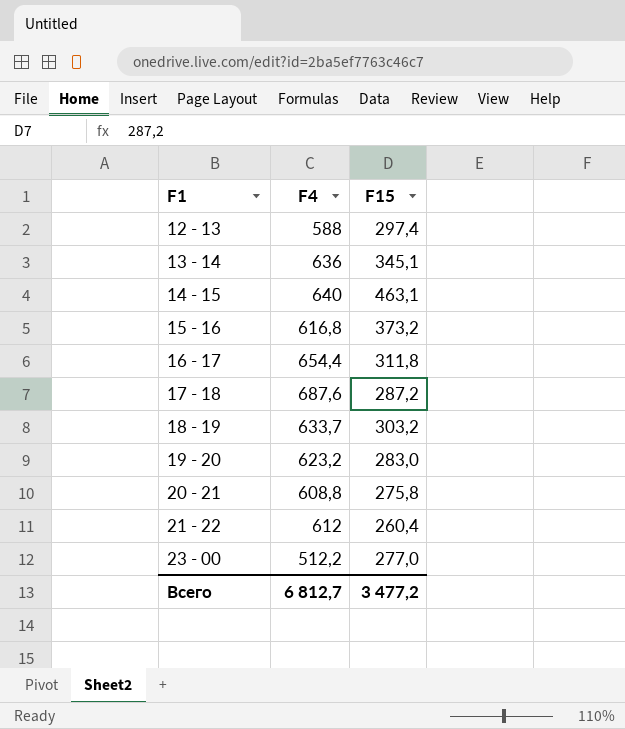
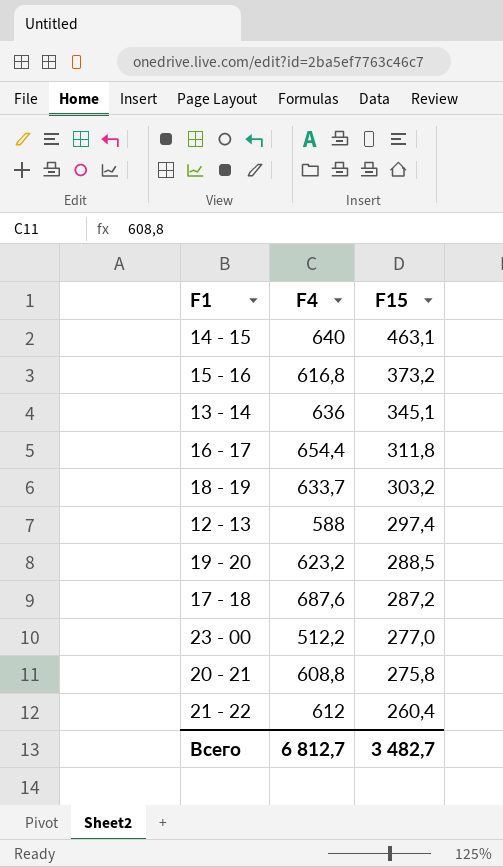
row order: F1 ascending -> F15 descending
19 - 20 | F15: 283,0 -> 288,5
Всего | F15: 3 477,2 -> 3 482,7

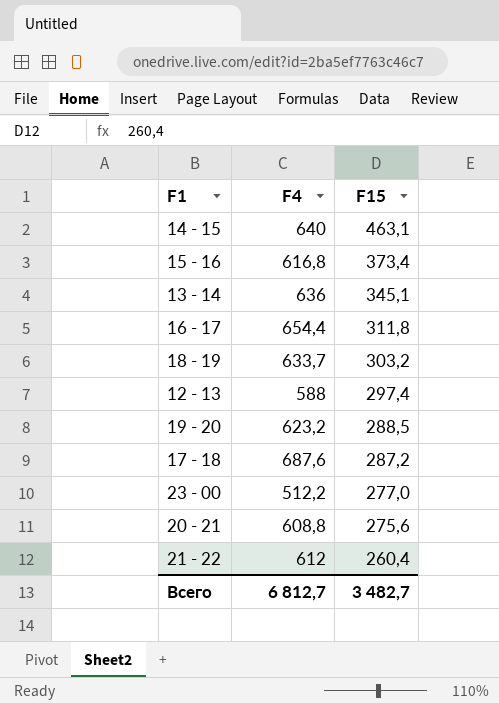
15 - 16 | F15: 373,2 -> 373,4
20 - 21 | F15: 275,8 -> 275,6

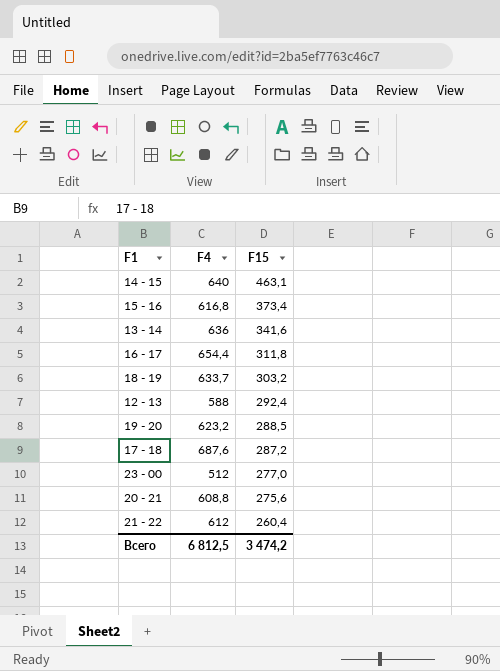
13 - 14 | F15: 345,1 -> 341,6
12 - 13 | F15: 297,4 -> 292,4
23 - 00 | F4: 512,2 -> 512
Всего | F4: 6 812,7 -> 6 812,5
Всего | F15: 3 482,7 -> 3 474,2

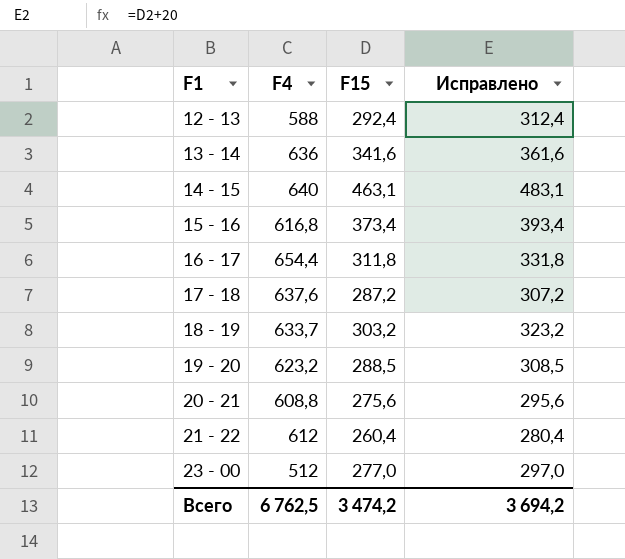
row order: F15 descending -> F1 ascending
column Исправлено | formula: none -> [F15] + 20
17 - 18 | F4: 687,6 -> 637,6
Всего | F4: 6 812,5 -> 6 762,5

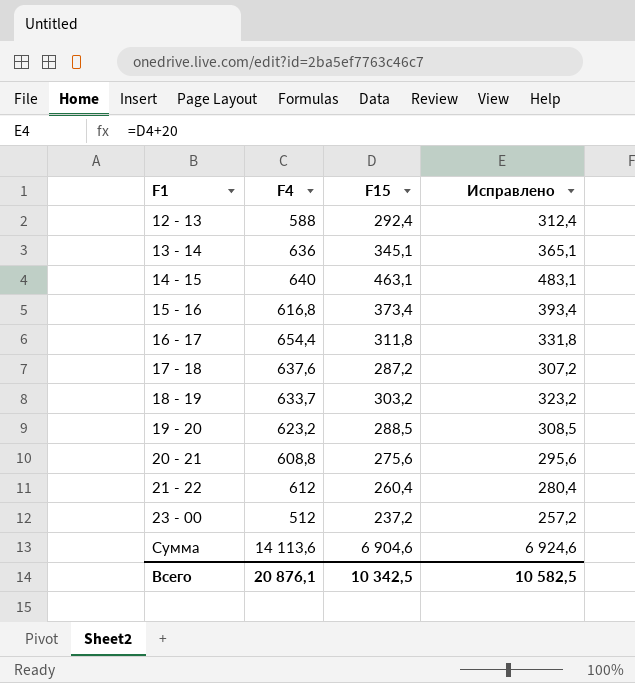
13 - 14 | F15: 341,6 -> 345,1
13 - 14 | Исправлено: 361,6 -> 365,1
23 - 00 | F15: 277,0 -> 237,2
23 - 00 | Исправлено: 297,0 -> 257,2
row Сумма: none -> 14 113,6 | 6 904,6 | 6 924,6
Всего | F4: 6 762,5 -> 20 876,1
Всего | F15: 3 474,2 -> 10 342,5
Всего | Исправлено: 3 694,2 -> 10 582,5

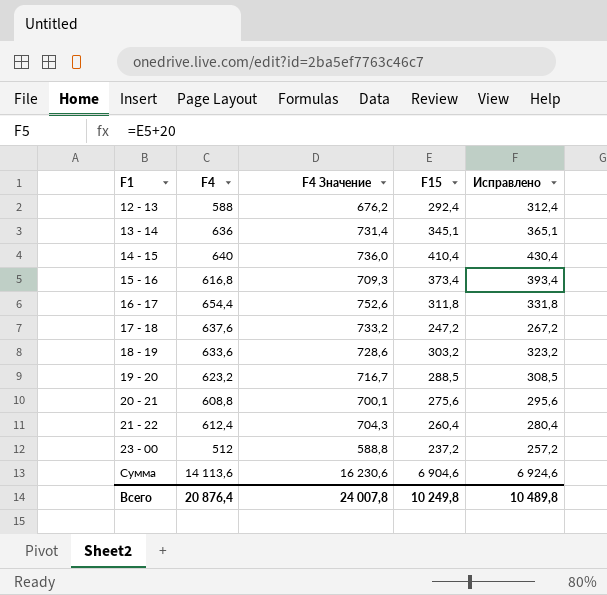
column F4 Значение | formula: none -> [F4] * 1,15
14 - 15 | F15: 463,1 -> 410,4
14 - 15 | Исправлено: 483,1 -> 430,4
17 - 18 | F15: 287,2 -> 247,2
17 - 18 | Исправлено: 307,2 -> 267,2
18 - 19 | F4: 633,7 -> 633,6
21 - 22 | F4: 612 -> 612,4
Всего | F4: 20 876,1 -> 20 876,4
Всего | F15: 10 342,5 -> 10 249,8
Всего | Исправлено: 10 582,5 -> 10 489,8

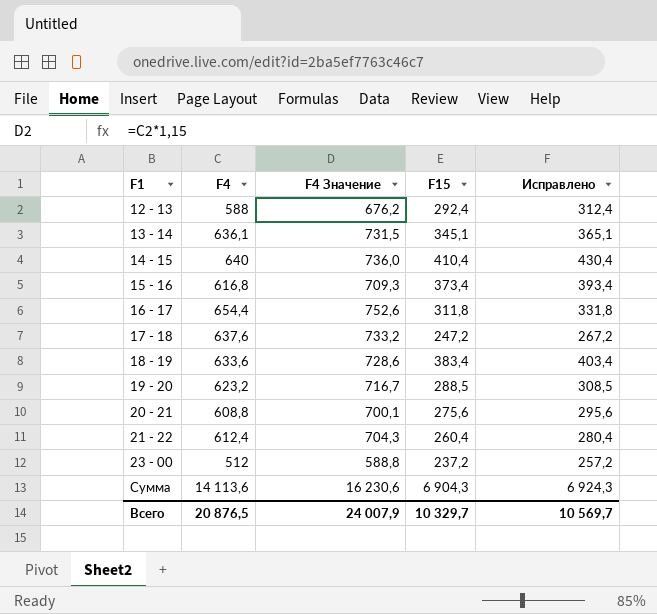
13 - 14 | F4: 636 -> 636,1
13 - 14 | F4 Значение: 731,4 -> 731,5
18 - 19 | F15: 303,2 -> 383,4
18 - 19 | Исправлено: 323,2 -> 403,4
Сумма | F15: 6 904,6 -> 6 904,3
Сумма | Исправлено: 6 924,6 -> 6 924,3
Всего | F4: 20 876,4 -> 20 876,5
Всего | F4 Значение: 24 007,8 -> 24 007,9
Всего | F15: 10 249,8 -> 10 329,7
Всего | Исправлено: 10 489,8 -> 10 569,7

